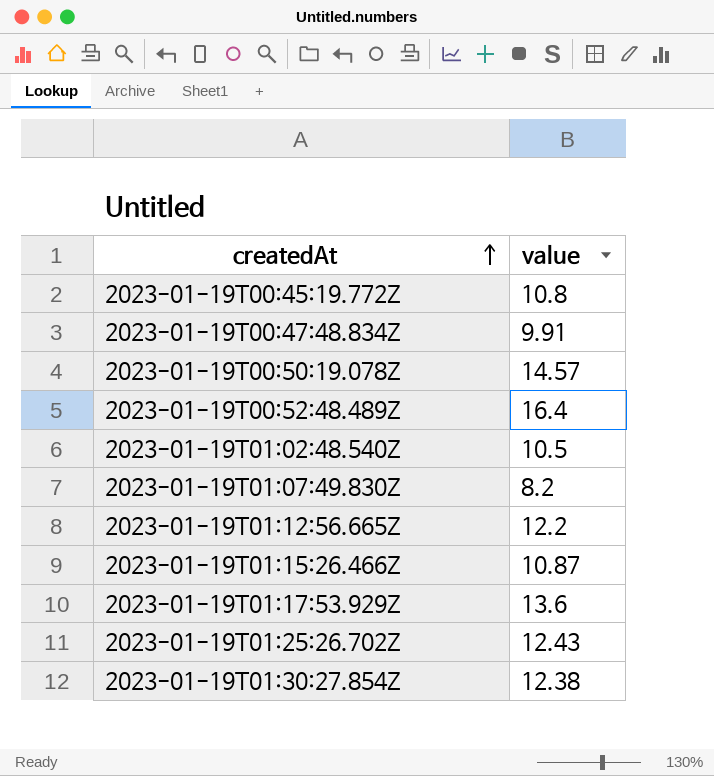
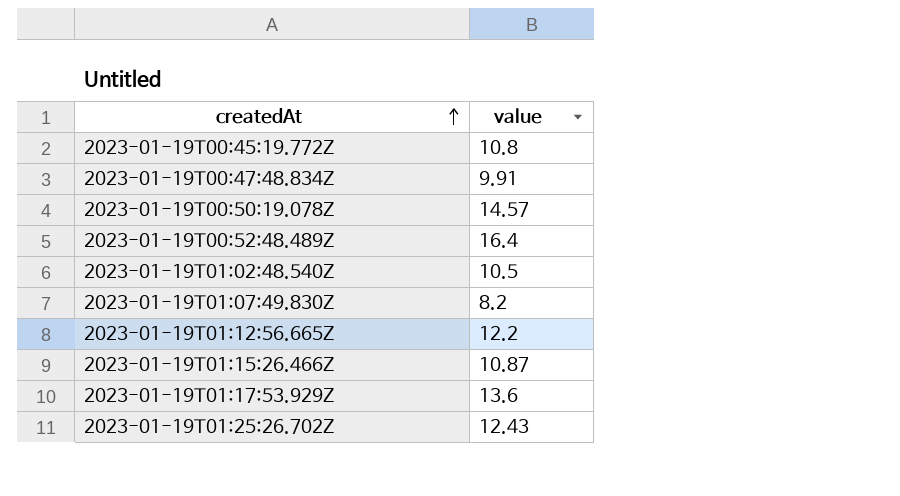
row 2023-01-19T01:30:27.854Z: 12.38 -> none

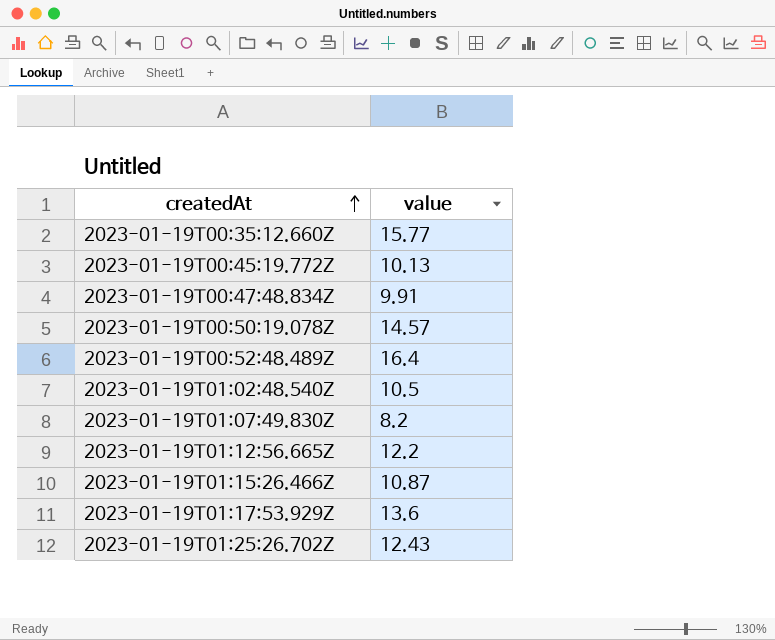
row 2023-01-19T00:35:12.660Z: none -> 15.77
2023-01-19T00:45:19.772Z | value: 10.8 -> 10.13

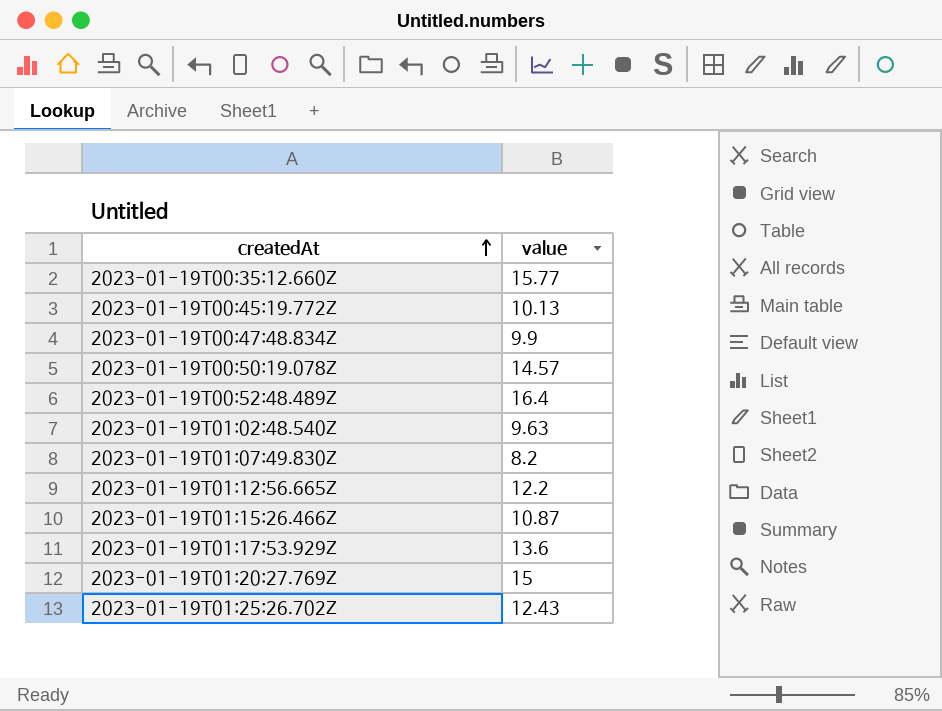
2023-01-19T00:47:48.834Z | value: 9.91 -> 9.9
2023-01-19T01:02:48.540Z | value: 10.5 -> 9.63
row 2023-01-19T01:20:27.769Z: none -> 15

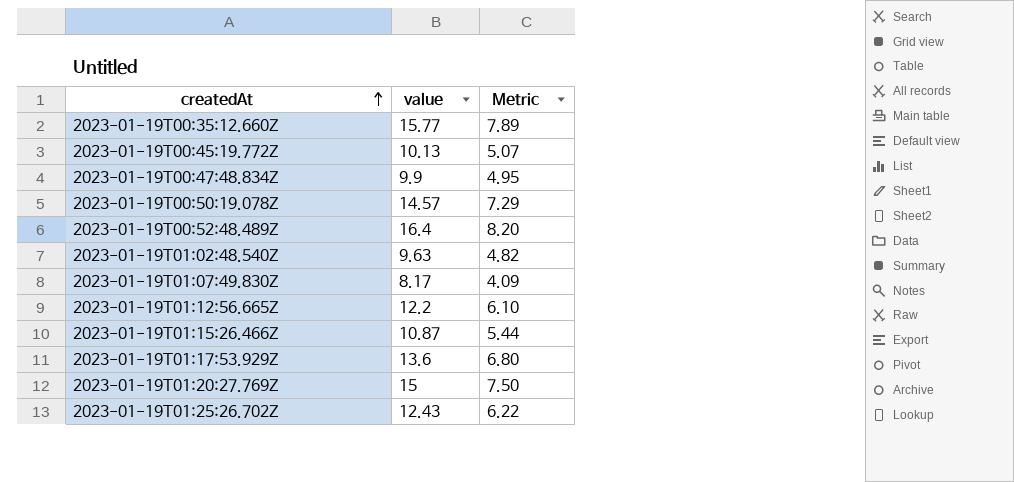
column Metric | formula: none -> [value] * 0.5
2023-01-19T01:07:49.830Z | value: 8.2 -> 8.17

